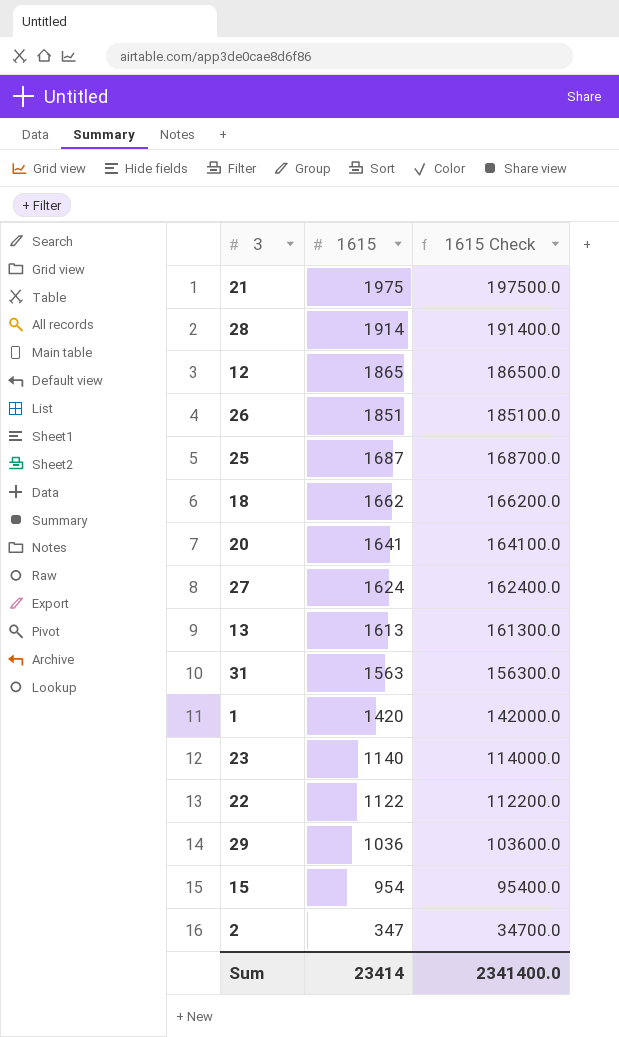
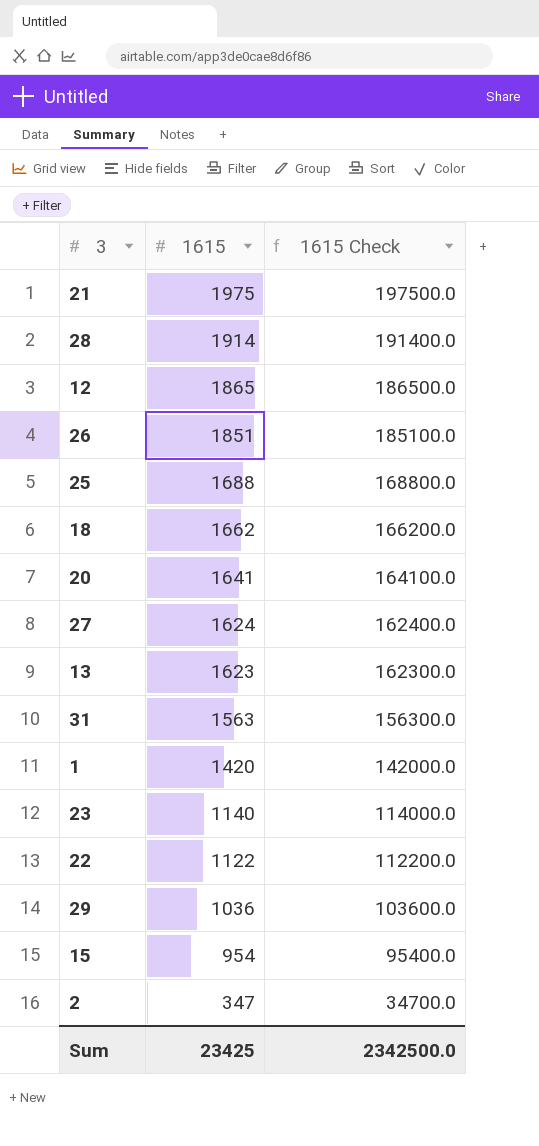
25 | 1615: 1687 -> 1688
25 | 1615 Check: 168700.0 -> 168800.0
13 | 1615: 1613 -> 1623
13 | 1615 Check: 161300.0 -> 162300.0
Sum | 1615: 23414 -> 23425
Sum | 1615 Check: 2341400.0 -> 2342500.0

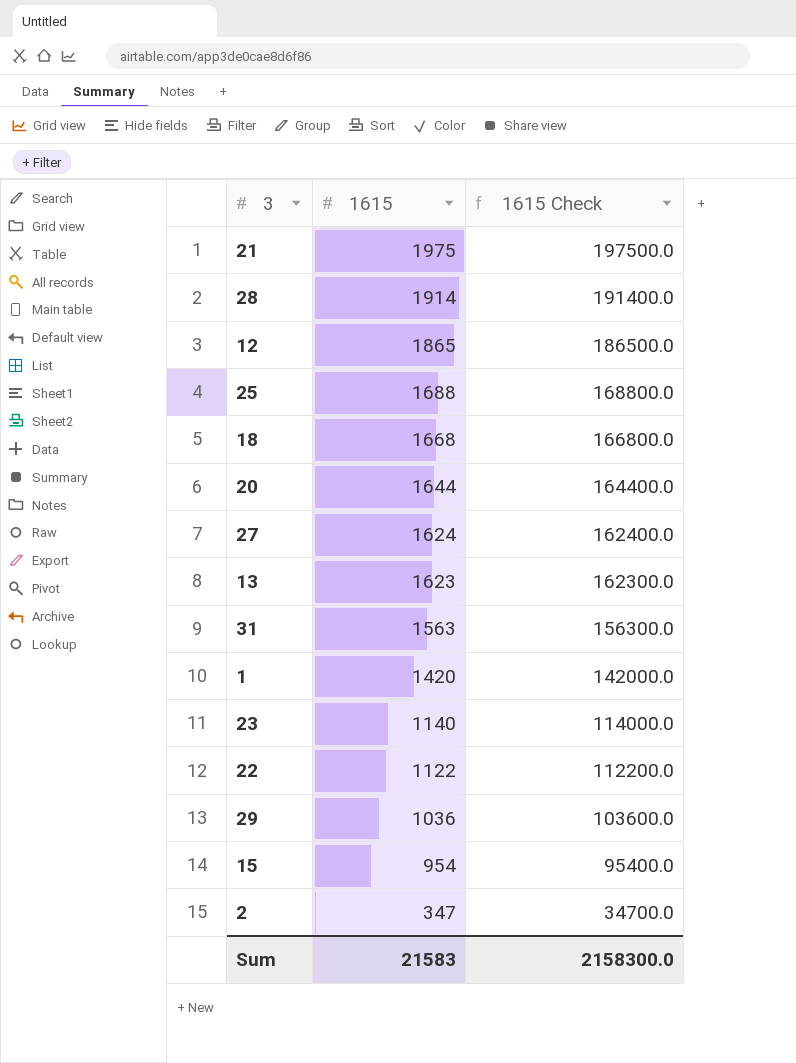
row 26: 1851 | 185100.0 -> none
18 | 1615: 1662 -> 1668
18 | 1615 Check: 166200.0 -> 166800.0
20 | 1615: 1641 -> 1644
20 | 1615 Check: 164100.0 -> 164400.0
Sum | 1615: 23425 -> 21583
Sum | 1615 Check: 2342500.0 -> 2158300.0

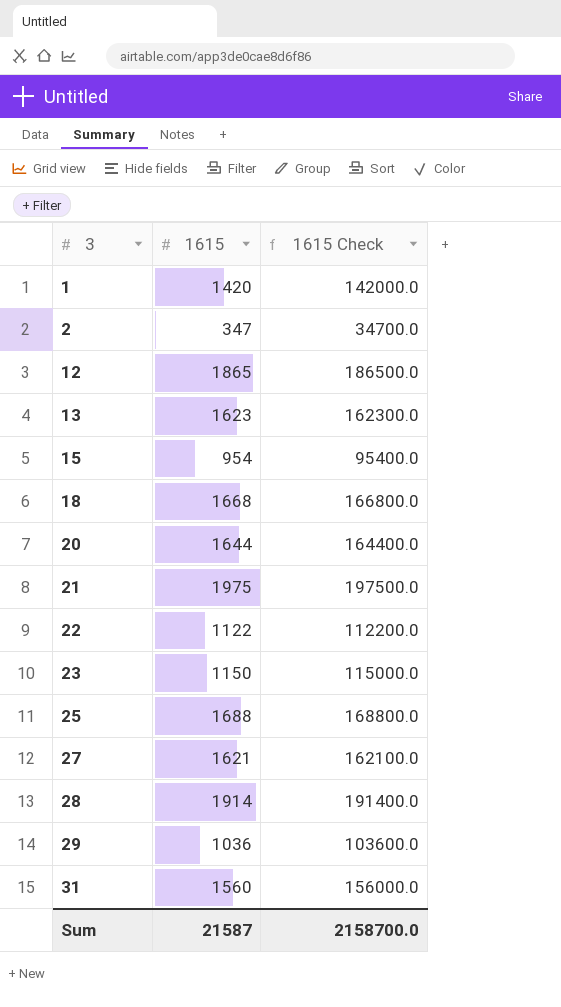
row order: 1615 descending -> 3 ascending
23 | 1615: 1140 -> 1150
23 | 1615 Check: 114000.0 -> 115000.0
27 | 1615: 1624 -> 1621
27 | 1615 Check: 162400.0 -> 162100.0
31 | 1615: 1563 -> 1560
31 | 1615 Check: 156300.0 -> 156000.0
Sum | 1615: 21583 -> 21587
Sum | 1615 Check: 2158300.0 -> 2158700.0

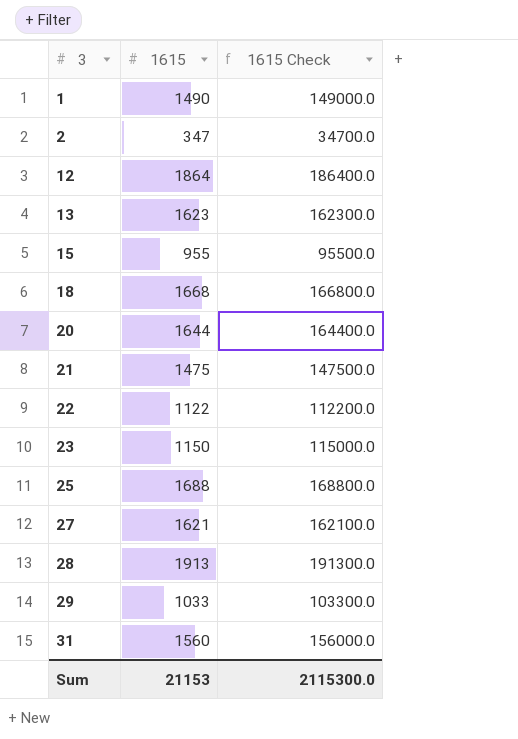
1 | 1615: 1420 -> 1490
1 | 1615 Check: 142000.0 -> 149000.0
12 | 1615: 1865 -> 1864
12 | 1615 Check: 186500.0 -> 186400.0
15 | 1615: 954 -> 955
15 | 1615 Check: 95400.0 -> 95500.0
21 | 1615: 1975 -> 1475
21 | 1615 Check: 197500.0 -> 147500.0
28 | 1615: 1914 -> 1913
28 | 1615 Check: 191400.0 -> 191300.0
29 | 1615: 1036 -> 1033
29 | 1615 Check: 103600.0 -> 103300.0
Sum | 1615: 21587 -> 21153
Sum | 1615 Check: 2158700.0 -> 2115300.0

